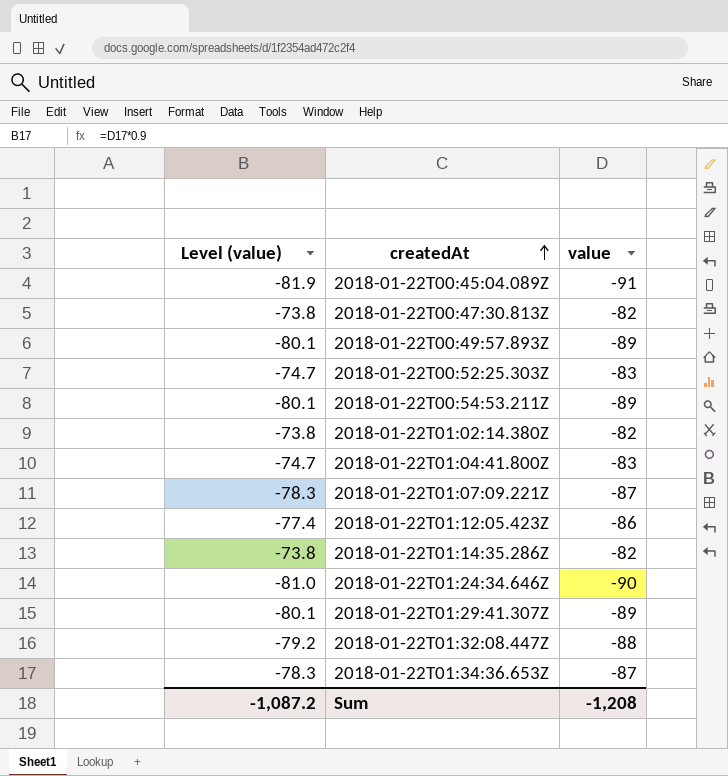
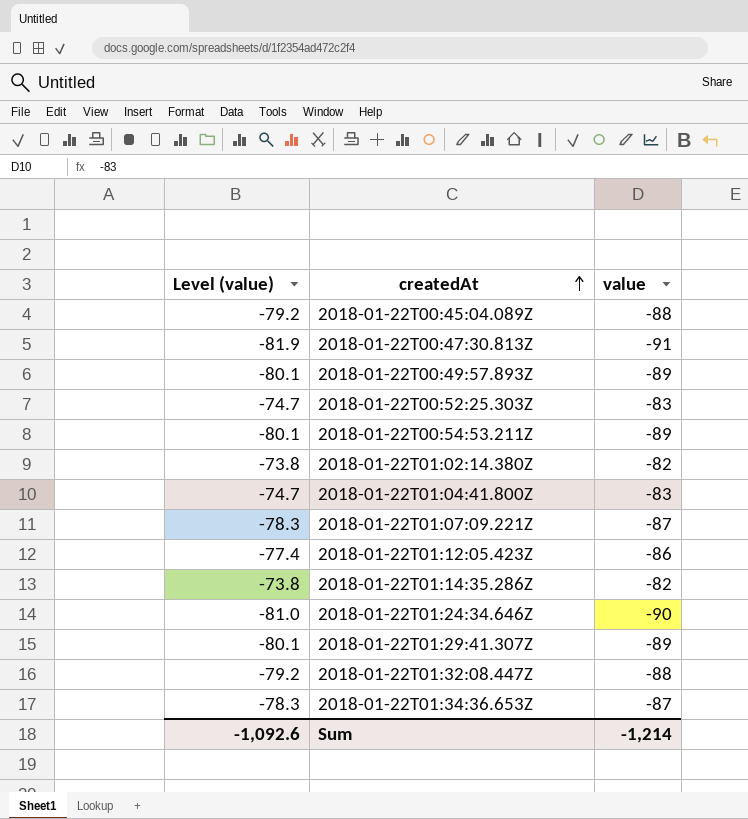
2018-01-22T00:45:04.089Z | Level (value): -81.9 -> -79.2
2018-01-22T00:45:04.089Z | value: -91 -> -88
2018-01-22T00:47:30.813Z | Level (value): -73.8 -> -81.9
2018-01-22T00:47:30.813Z | value: -82 -> -91
Sum | Level (value): -1,087.2 -> -1,092.6
Sum | value: -1,208 -> -1,214

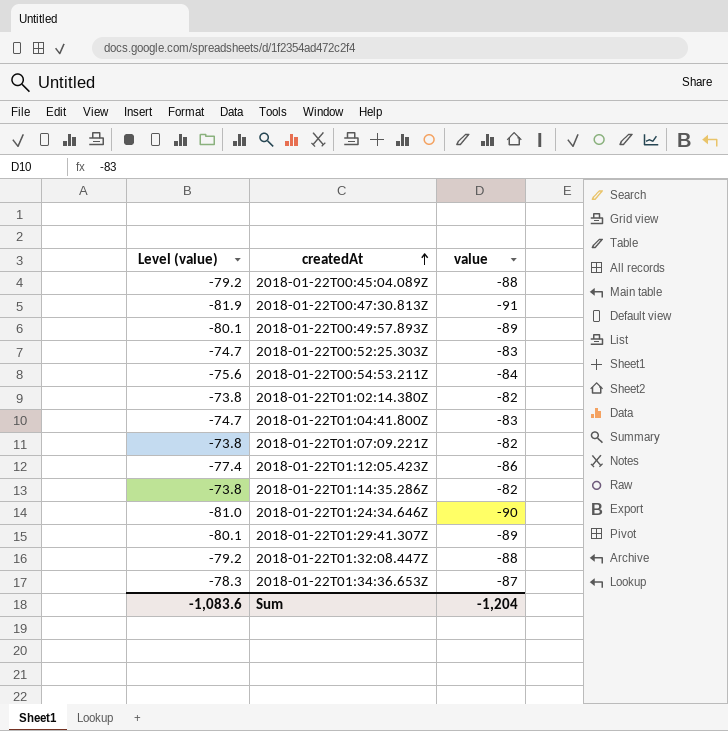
2018-01-22T00:54:53.211Z | Level (value): -80.1 -> -75.6
2018-01-22T00:54:53.211Z | value: -89 -> -84
2018-01-22T01:07:09.221Z | Level (value): -78.3 -> -73.8
2018-01-22T01:07:09.221Z | value: -87 -> -82
Sum | Level (value): -1,092.6 -> -1,083.6
Sum | value: -1,214 -> -1,204

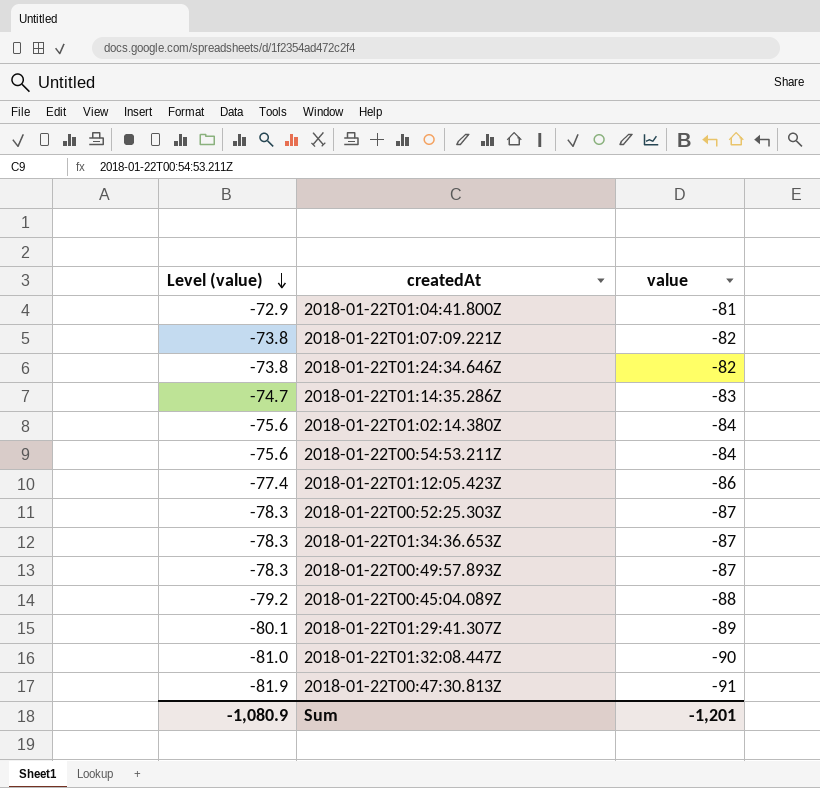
row order: createdAt ascending -> Level (value) descending
2018-01-22T01:04:41.800Z | Level (value): -74.7 -> -72.9
2018-01-22T01:04:41.800Z | value: -83 -> -81
2018-01-22T01:24:34.646Z | Level (value): -81.0 -> -73.8
2018-01-22T01:24:34.646Z | value: -90 -> -82
2018-01-22T01:14:35.286Z | Level (value): -73.8 -> -74.7
2018-01-22T01:14:35.286Z | value: -82 -> -83
2018-01-22T01:02:14.380Z | Level (value): -73.8 -> -75.6
2018-01-22T01:02:14.380Z | value: -82 -> -84
2018-01-22T00:52:25.303Z | Level (value): -74.7 -> -78.3
2018-01-22T00:52:25.303Z | value: -83 -> -87
2018-01-22T00:49:57.893Z | Level (value): -80.1 -> -78.3
2018-01-22T00:49:57.893Z | value: -89 -> -87
2018-01-22T01:32:08.447Z | Level (value): -79.2 -> -81.0
2018-01-22T01:32:08.447Z | value: -88 -> -90
Sum | Level (value): -1,083.6 -> -1,080.9
Sum | value: -1,204 -> -1,201

